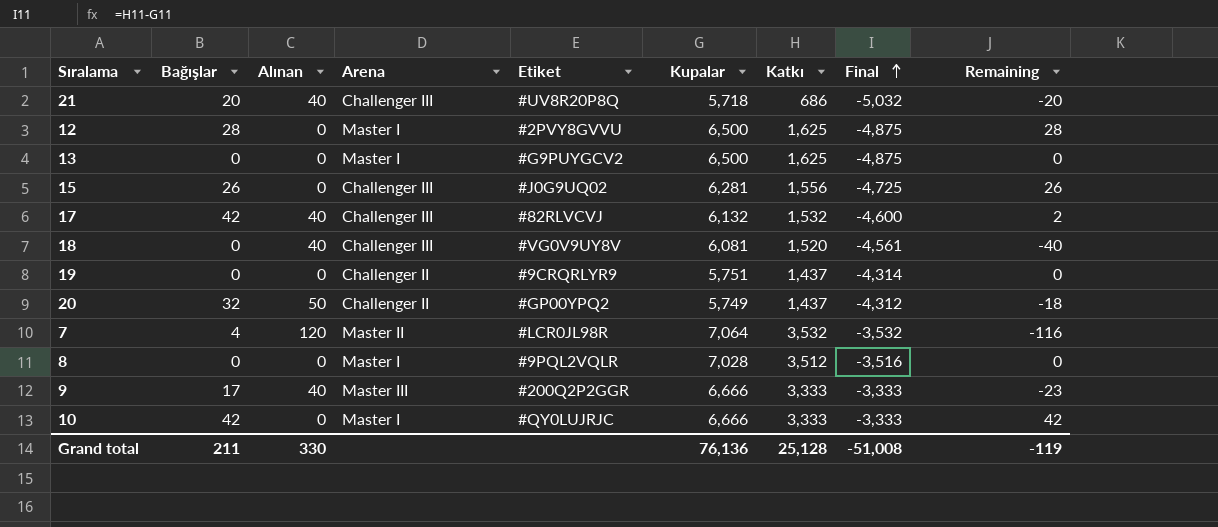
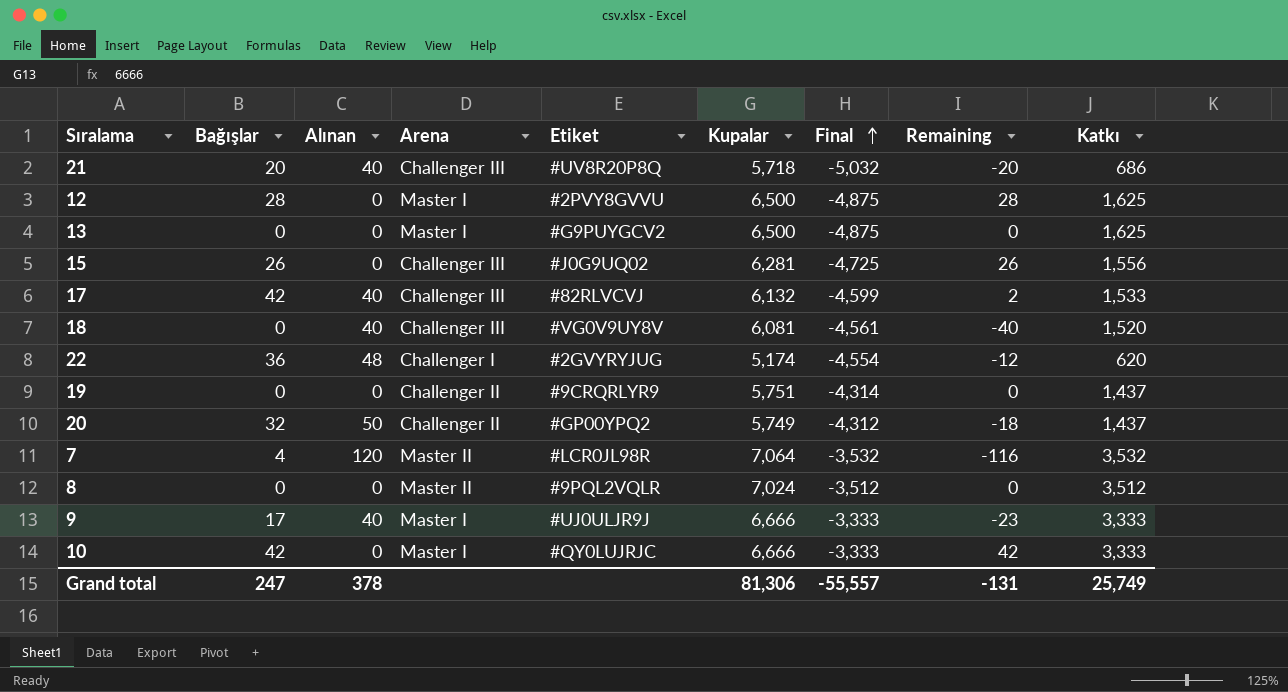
column Katkı | position: 7 -> 9
17 | Final: -4,600 -> -4,599
17 | Katkı: 1,532 -> 1,533
row 22: none -> 36 | 48 | Challenger I | #2GVYRYJUG | 5,174 | -4,554 | -12 | 620
8 | Arena: Master I -> Master II
8 | Kupalar: 7,028 -> 7,024
8 | Final: -3,516 -> -3,512
9 | Arena: Master III -> Master I
9 | Etiket: #200Q2P2GGR -> #UJ0ULJR9J
Grand total | Bağışlar: 211 -> 247
Grand total | Alınan: 330 -> 378
Grand total | Kupalar: 76,136 -> 81,306
Grand total | Final: -51,008 -> -55,557
Grand total | Remaining: -119 -> -131
Grand total | Katkı: 25,128 -> 25,749

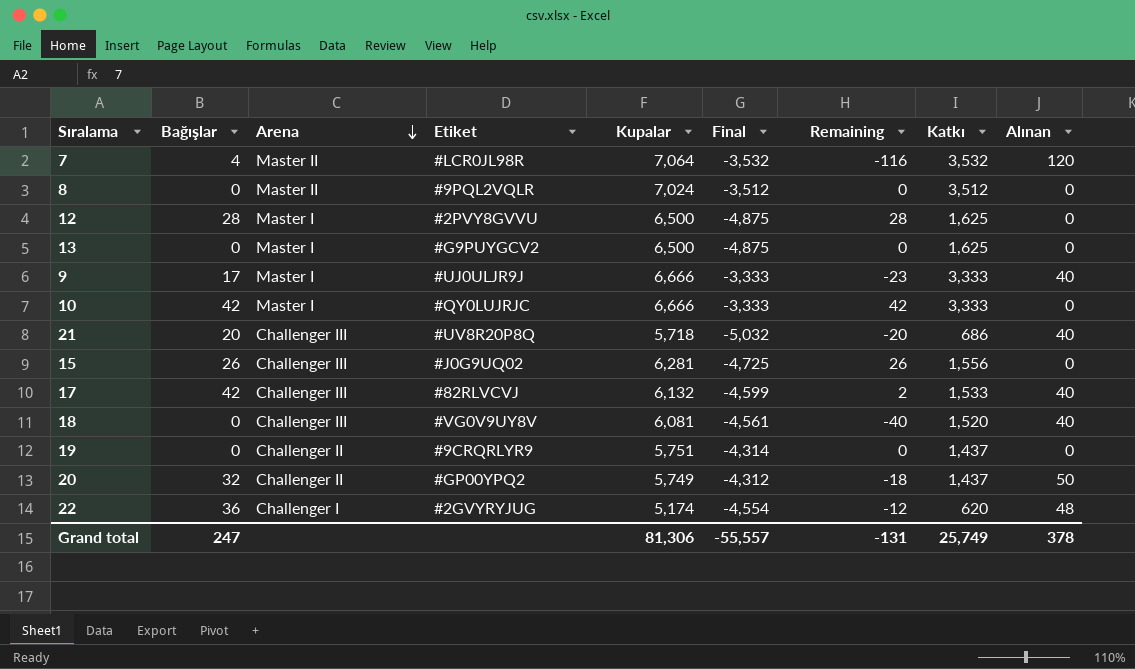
row order: Final ascending -> Arena descending
column Alınan | position: 3 -> 9

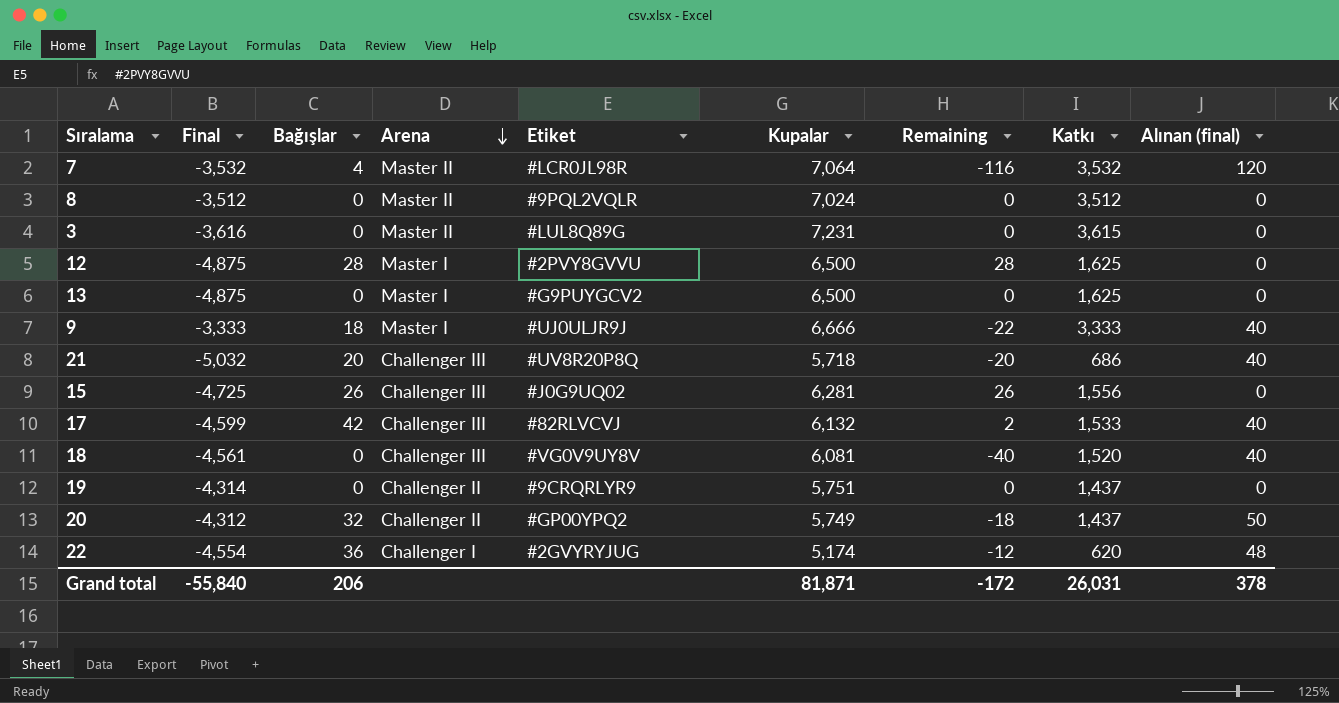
column Final | position: 6 -> 2
column name: Alınan -> Alınan (final)
row 10: 42 | Master I | #QY0LUJRJC | 6,666 | -3,333 | 42 | 3,333 | 0 -> none
row 3: none -> -3,616 | 0 | Master II | #LUL8Q89G | 7,231 | 0 | 3,615 | 0
9 | Bağışlar: 17 -> 18
9 | Remaining: -23 -> -22
Grand total | Final: -55,557 -> -55,840
Grand total | Bağışlar: 247 -> 206
Grand total | Kupalar: 81,306 -> 81,871
Grand total | Remaining: -131 -> -172
Grand total | Katkı: 25,749 -> 26,031

